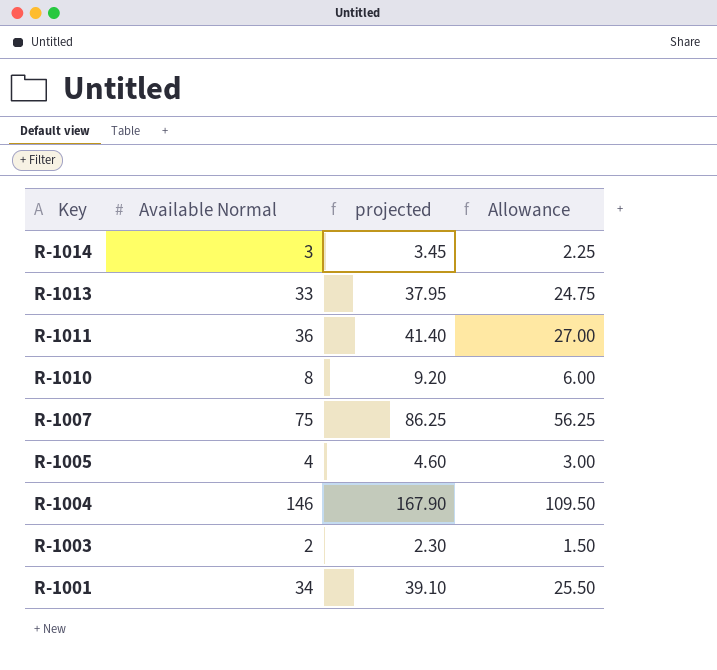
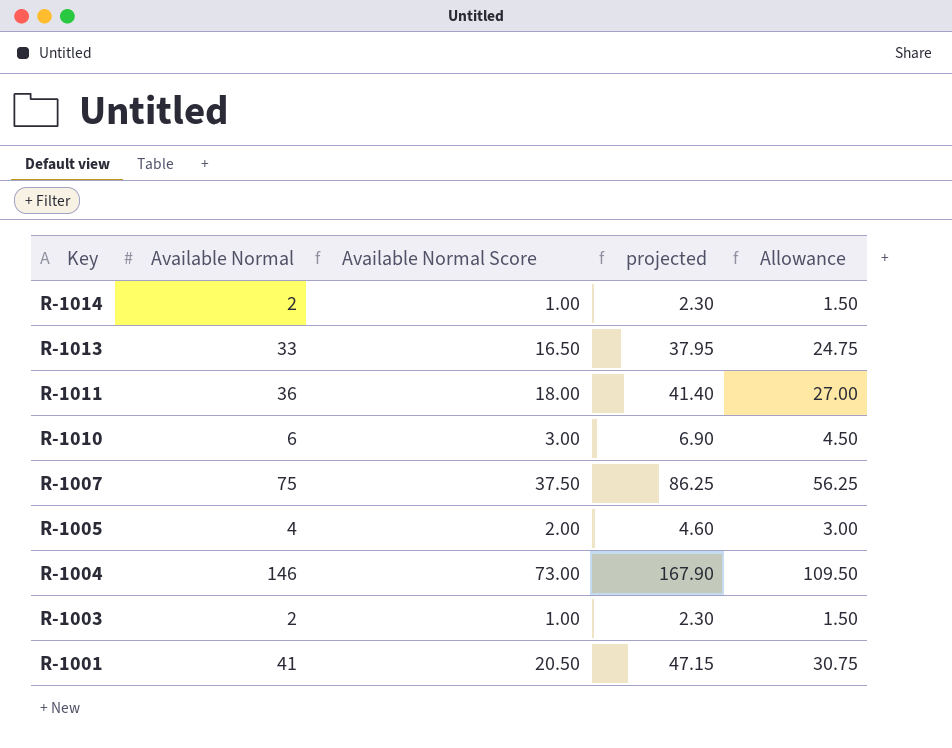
column Available Normal Score | formula: none -> [Available Normal] * 0.5
R-1014 | Available Normal: 3 -> 2
R-1014 | projected: 3.45 -> 2.30
R-1014 | Allowance: 2.25 -> 1.50
R-1010 | Available Normal: 8 -> 6
R-1010 | projected: 9.20 -> 6.90
R-1010 | Allowance: 6.00 -> 4.50
R-1001 | Available Normal: 34 -> 41
R-1001 | projected: 39.10 -> 47.15
R-1001 | Allowance: 25.50 -> 30.75

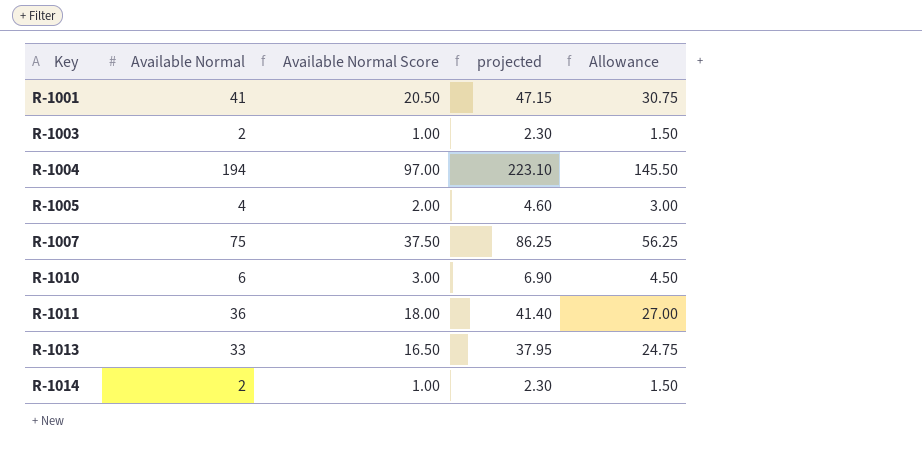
row order: Key descending -> Key ascending
R-1004 | Available Normal: 146 -> 194
R-1004 | Available Normal Score: 73.00 -> 97.00
R-1004 | projected: 167.90 -> 223.10
R-1004 | Allowance: 109.50 -> 145.50

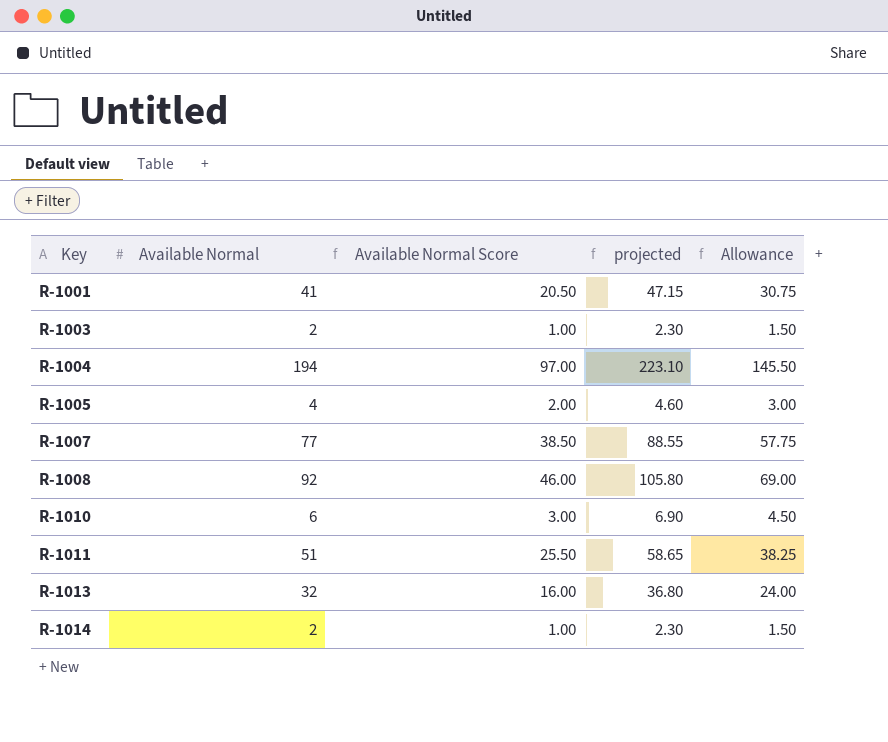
R-1007 | Available Normal: 75 -> 77
R-1007 | Available Normal Score: 37.50 -> 38.50
R-1007 | projected: 86.25 -> 88.55
R-1007 | Allowance: 56.25 -> 57.75
row R-1008: none -> 92 | 46.00 | 105.80 | 69.00
R-1011 | Available Normal: 36 -> 51
R-1011 | Available Normal Score: 18.00 -> 25.50
R-1011 | projected: 41.40 -> 58.65
R-1011 | Allowance: 27.00 -> 38.25
R-1013 | Available Normal: 33 -> 32
R-1013 | Available Normal Score: 16.50 -> 16.00
R-1013 | projected: 37.95 -> 36.80
R-1013 | Allowance: 24.75 -> 24.00

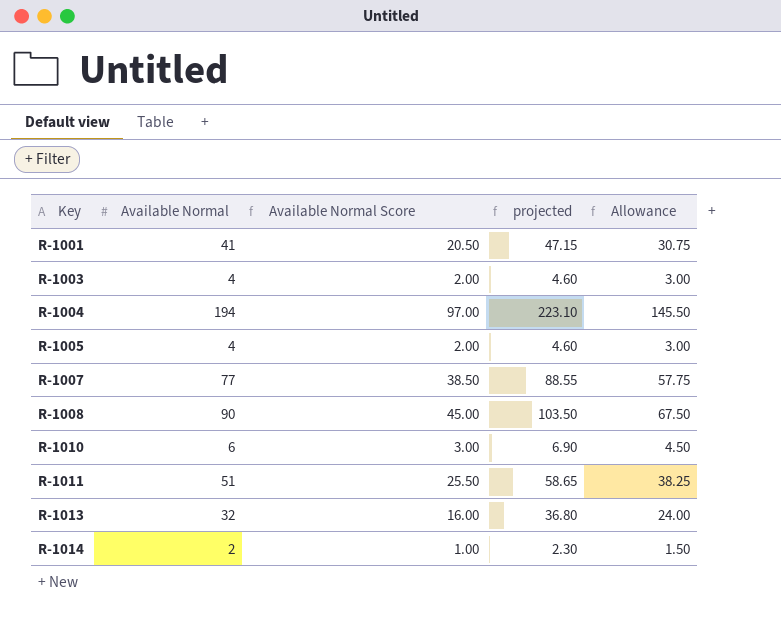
R-1003 | Available Normal: 2 -> 4
R-1003 | Available Normal Score: 1.00 -> 2.00
R-1003 | projected: 2.30 -> 4.60
R-1003 | Allowance: 1.50 -> 3.00
R-1008 | Available Normal: 92 -> 90
R-1008 | Available Normal Score: 46.00 -> 45.00
R-1008 | projected: 105.80 -> 103.50
R-1008 | Allowance: 69.00 -> 67.50

